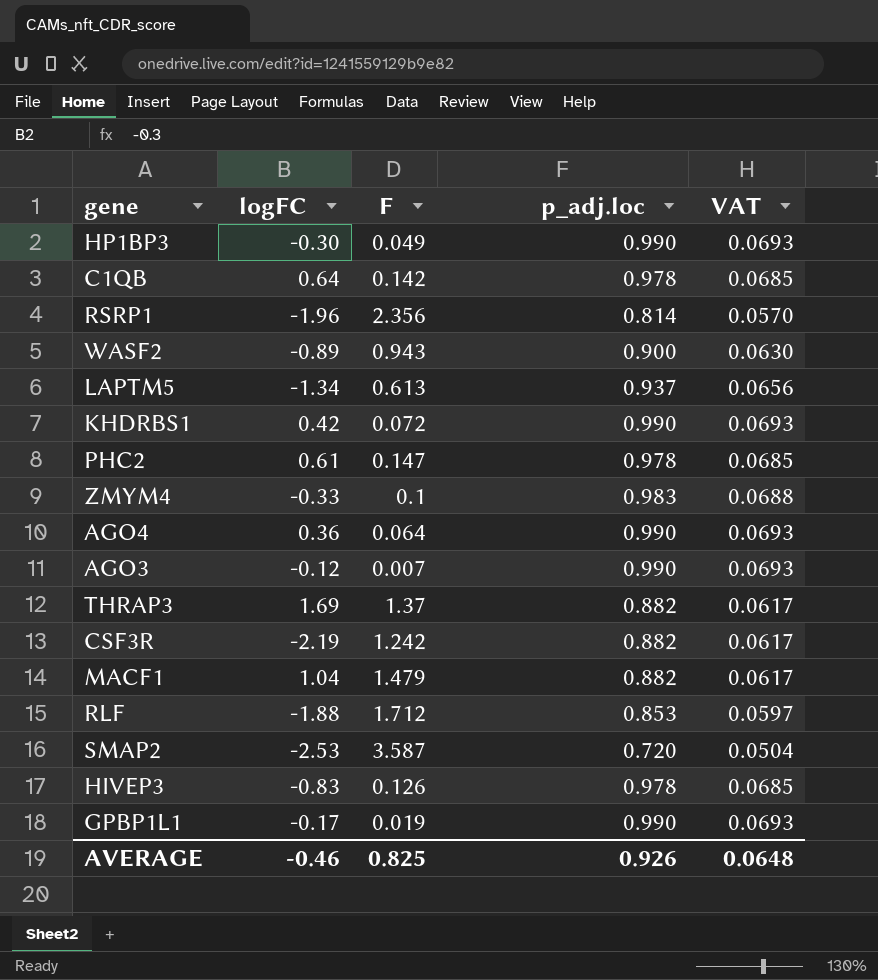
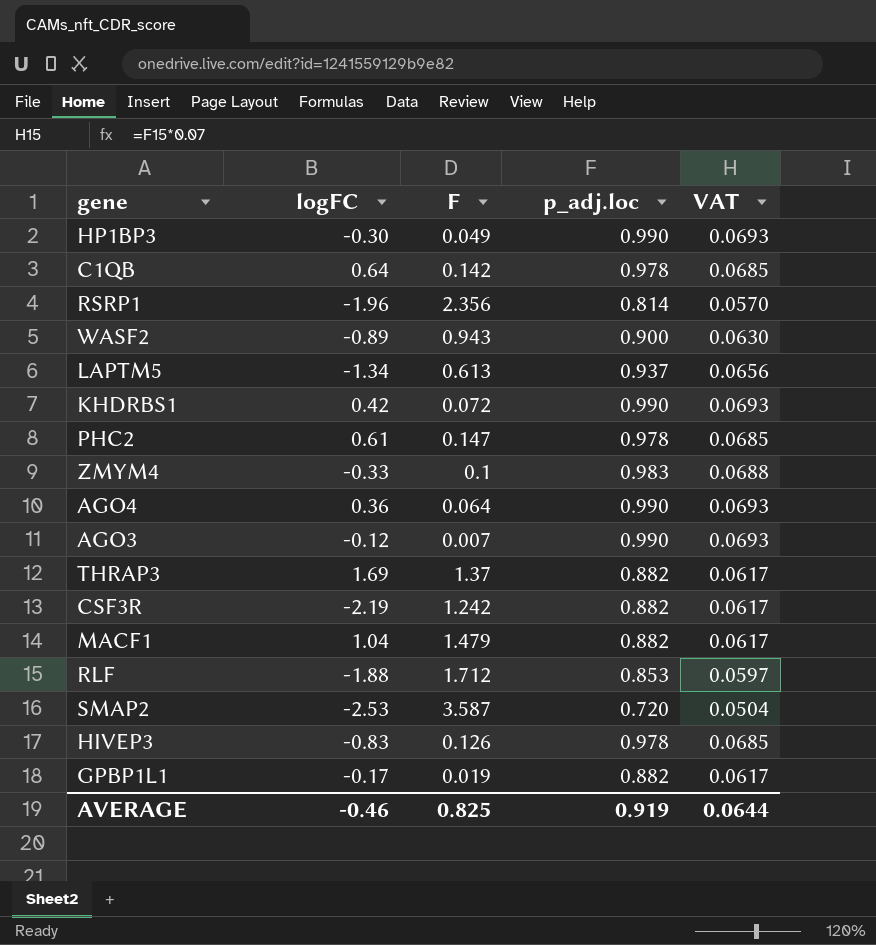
GPBP1L1 | p_adj.loc: 0.990 -> 0.882
GPBP1L1 | VAT: 0.0693 -> 0.0617
AVERAGE | p_adj.loc: 0.926 -> 0.919
AVERAGE | VAT: 0.0648 -> 0.0644

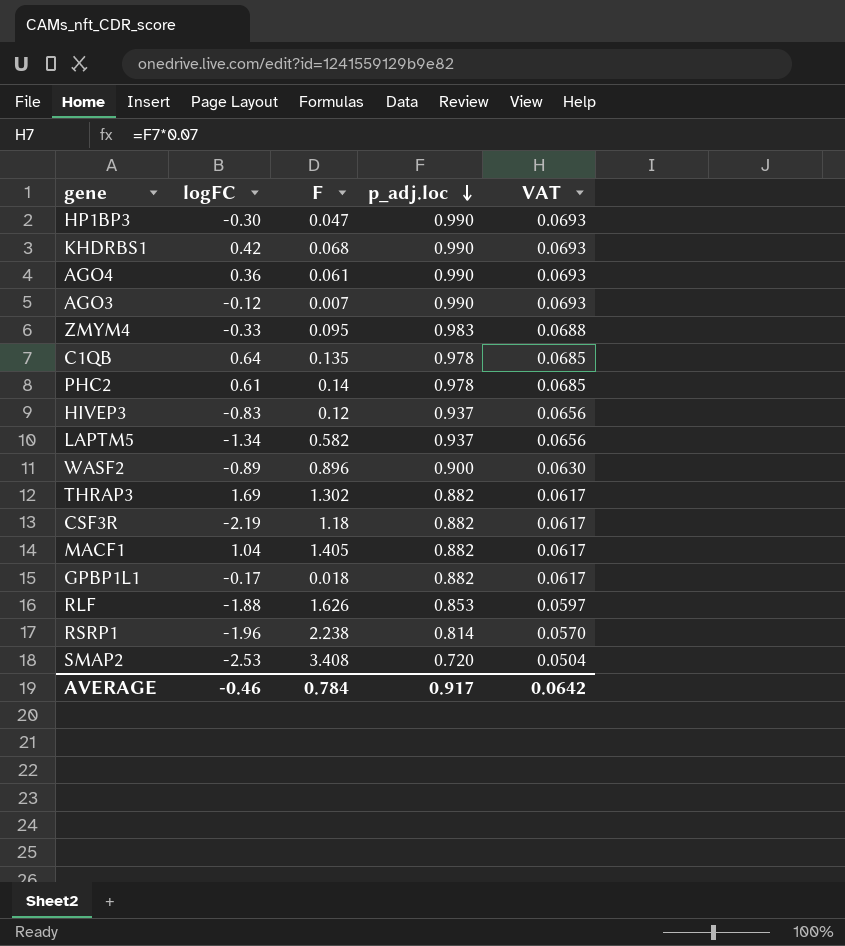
row order: none -> p_adj.loc descending
HP1BP3 | F: 0.049 -> 0.047
KHDRBS1 | F: 0.072 -> 0.068
AGO4 | F: 0.064 -> 0.061
ZMYM4 | F: 0.1 -> 0.095
C1QB | F: 0.142 -> 0.135
PHC2 | F: 0.147 -> 0.14
HIVEP3 | F: 0.126 -> 0.12
HIVEP3 | p_adj.loc: 0.978 -> 0.937
HIVEP3 | VAT: 0.0685 -> 0.0656
LAPTM5 | F: 0.613 -> 0.582
WASF2 | F: 0.943 -> 0.896
THRAP3 | F: 1.37 -> 1.302
CSF3R | F: 1.242 -> 1.18
MACF1 | F: 1.479 -> 1.405
GPBP1L1 | F: 0.019 -> 0.018
RLF | F: 1.712 -> 1.626
RSRP1 | F: 2.356 -> 2.238
SMAP2 | F: 3.587 -> 3.408
AVERAGE | F: 0.825 -> 0.784
AVERAGE | p_adj.loc: 0.919 -> 0.917
AVERAGE | VAT: 0.0644 -> 0.0642

